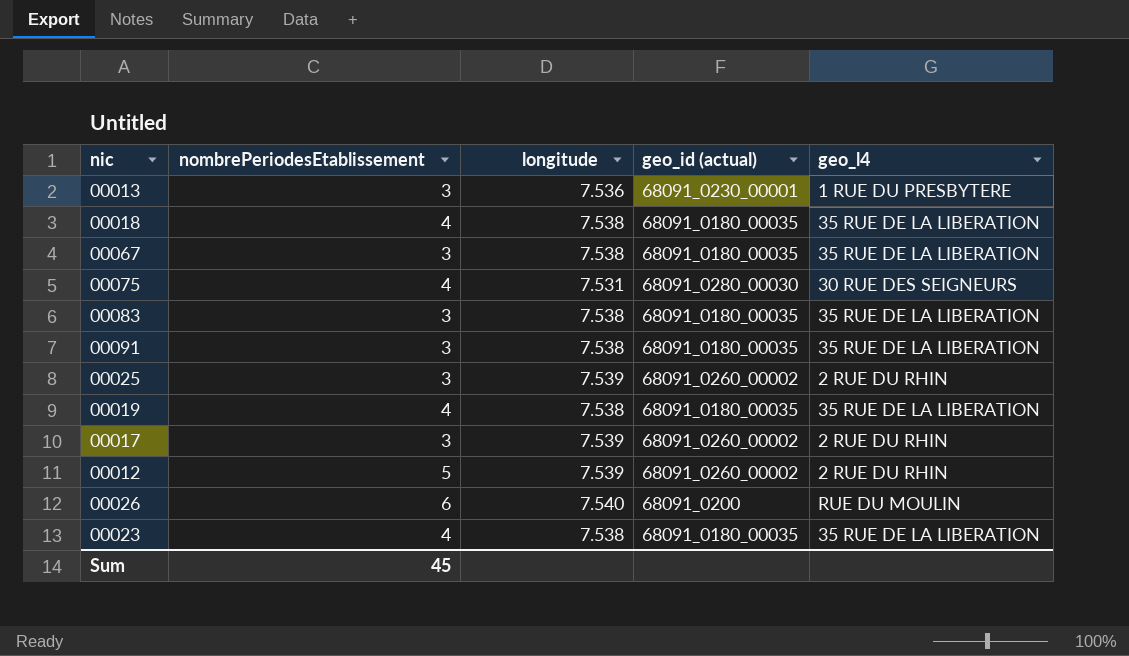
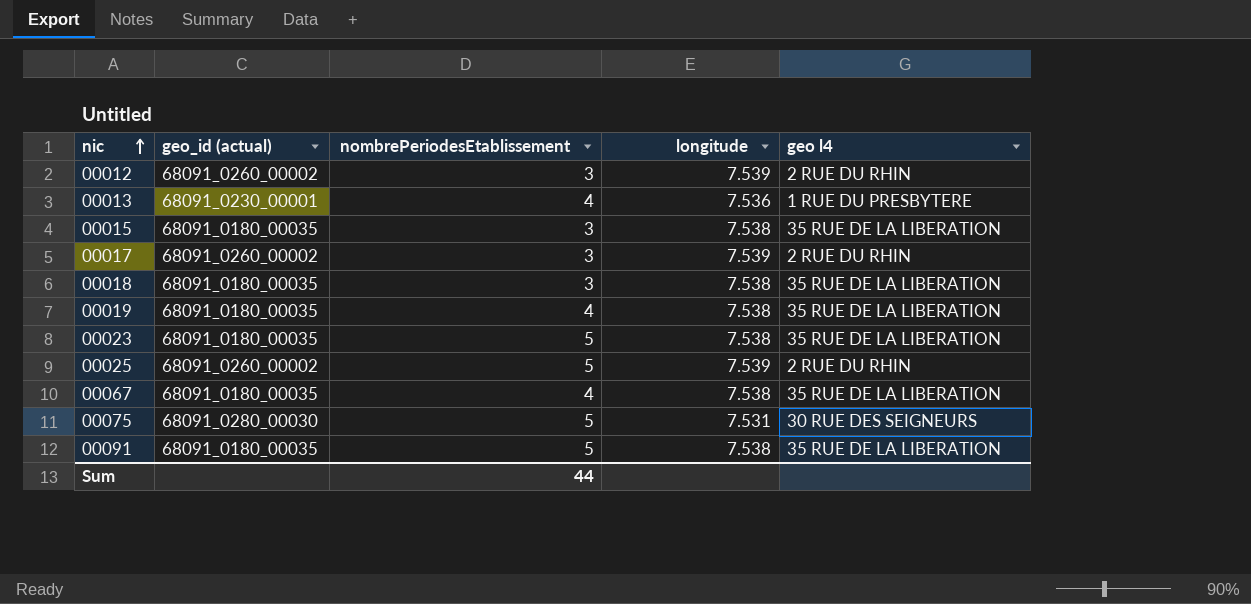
row order: none -> nic ascending
column geo_id (actual) | position: 4 -> 2
column name: geo_l4 -> geo l4
row 00083: 3 | 7.538 | 68091_0180_00035 | 35 RUE DE LA LIBERATION -> none
row 00026: 6 | 7.540 | 68091_0200 | RUE DU MOULIN -> none
00012 | nombrePeriodesEtablissement: 5 -> 3
00013 | nombrePeriodesEtablissement: 3 -> 4
row 00015: none -> 68091_0180_00035 | 3 | 7.538 | 35 RUE DE LA LIBERATION
00018 | nombrePeriodesEtablissement: 4 -> 3
00023 | nombrePeriodesEtablissement: 4 -> 5
00025 | nombrePeriodesEtablissement: 3 -> 5
00067 | nombrePeriodesEtablissement: 3 -> 4
00075 | nombrePeriodesEtablissement: 4 -> 5
00091 | nombrePeriodesEtablissement: 3 -> 5
Sum | nombrePeriodesEtablissement: 45 -> 44

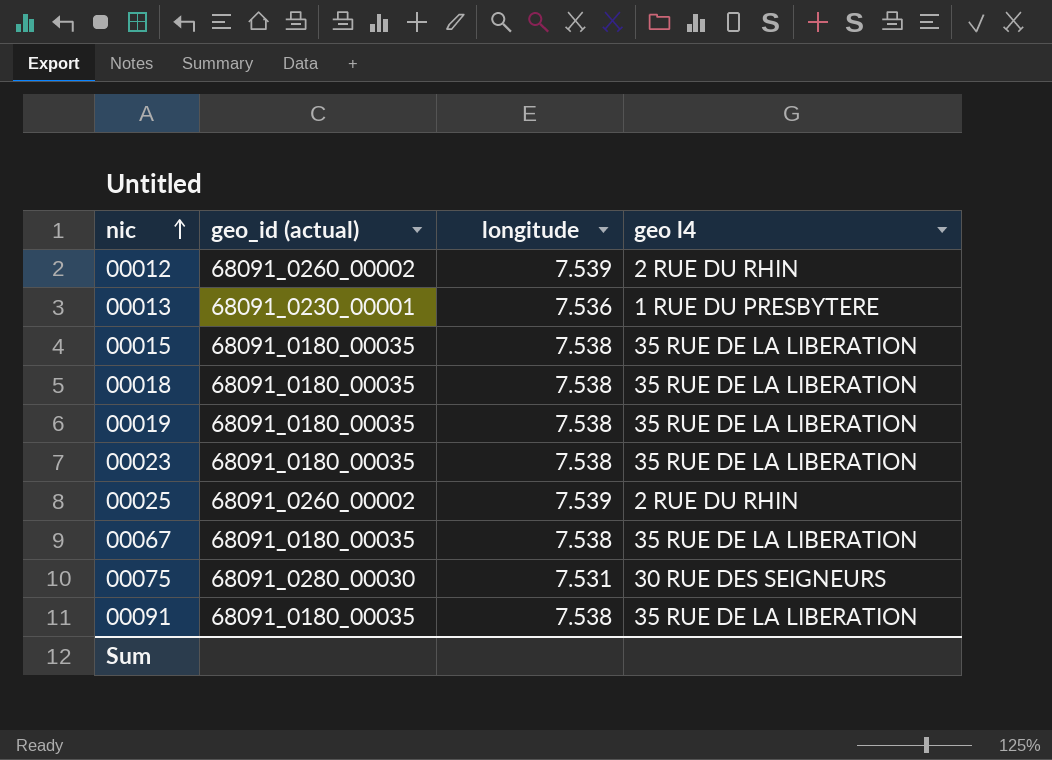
column nombrePeriodesEtablissement | position: 3 -> none
row 00017: 68091_0260_00002 | 3 | 7.539 | 2 RUE DU RHIN -> none

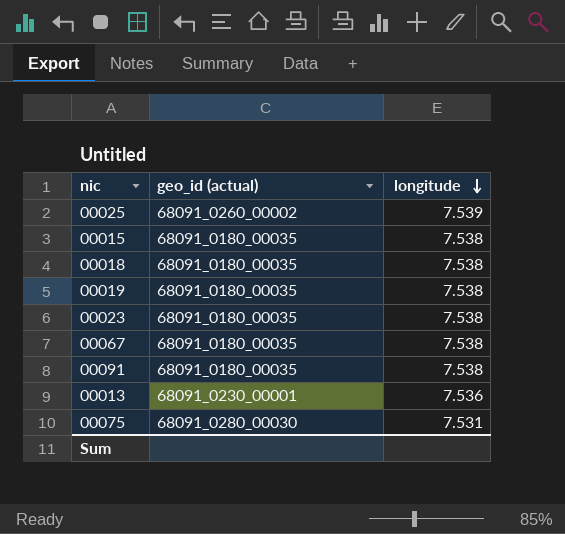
row order: nic ascending -> longitude descending
column geo l4 | position: 4 -> none
row 00012: 68091_0260_00002 | 7.539 | 2 RUE DU RHIN -> none

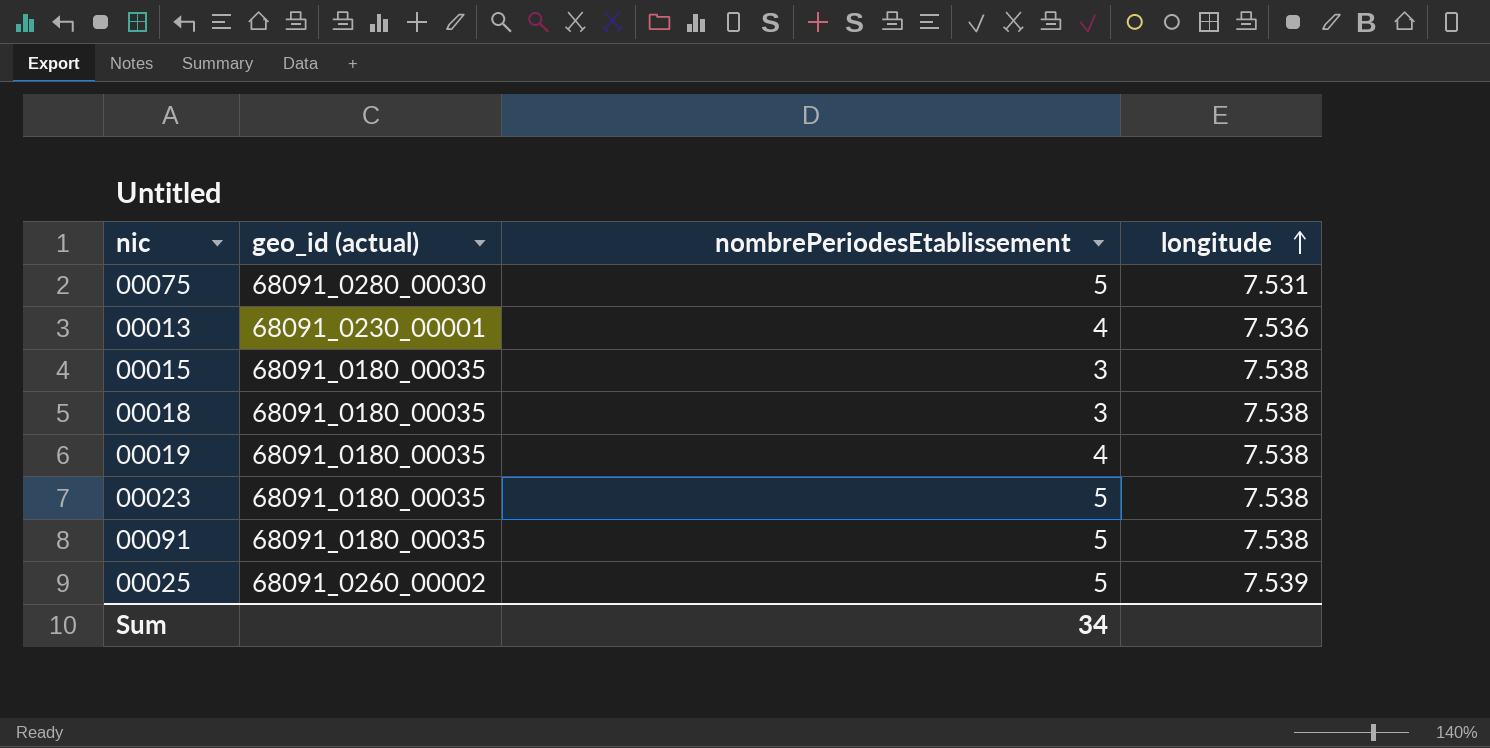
row order: longitude descending -> longitude ascending
column nombrePeriodesEtablissement | position: none -> 3
row 00067: 68091_0180_00035 | 7.538 -> none

